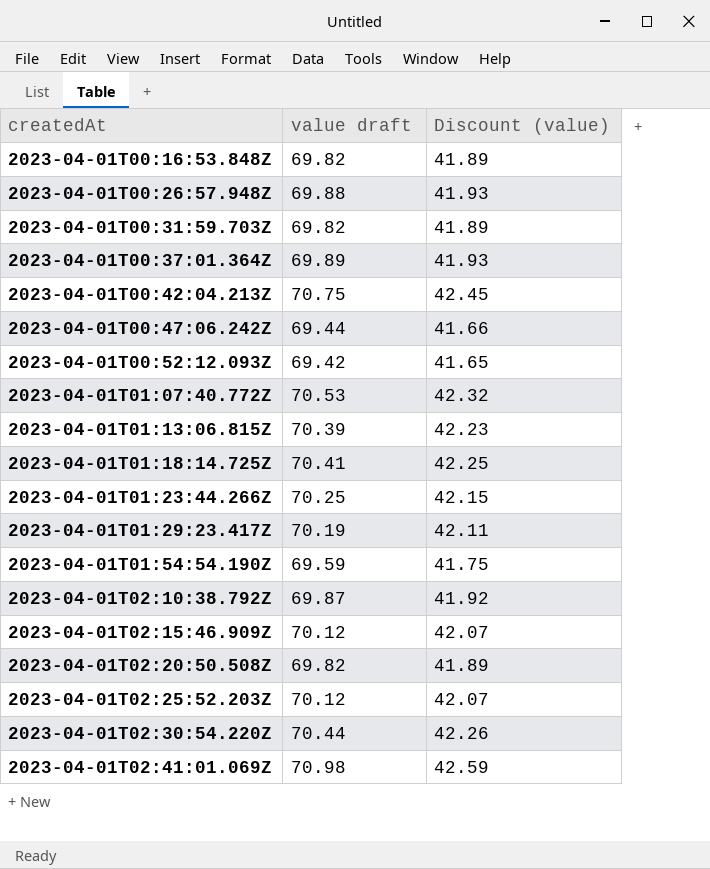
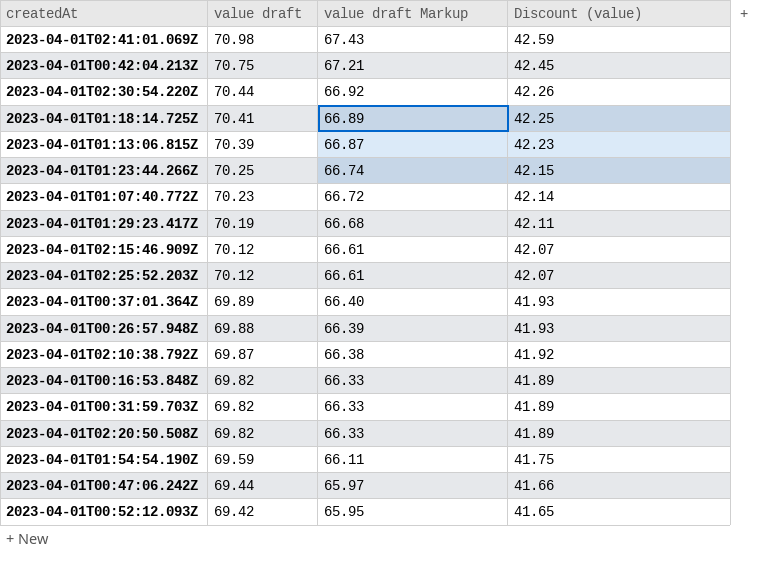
row order: createdAt ascending -> value draft descending
column value draft Markup | formula: none -> [value draft] * 0.95
2023-04-01T01:07:40.772Z | value draft: 70.53 -> 70.23
2023-04-01T01:07:40.772Z | Discount (value): 42.32 -> 42.14

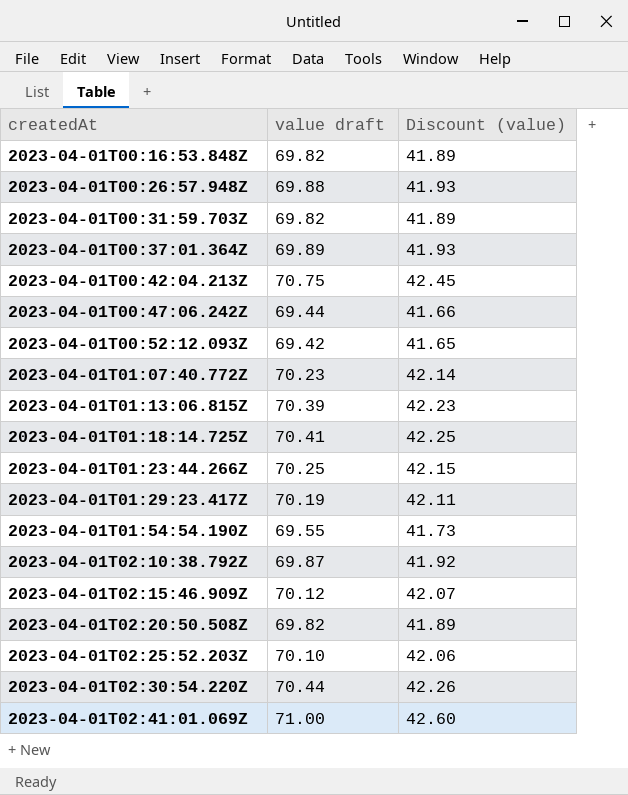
row order: value draft descending -> createdAt ascending
column value draft Markup | formula: [value draft] * 0.95 -> none
2023-04-01T01:54:54.190Z | value draft: 69.59 -> 69.55
2023-04-01T01:54:54.190Z | Discount (value): 41.75 -> 41.73
2023-04-01T02:25:52.203Z | value draft: 70.12 -> 70.10
2023-04-01T02:25:52.203Z | Discount (value): 42.07 -> 42.06
2023-04-01T02:41:01.069Z | value draft: 70.98 -> 71.00
2023-04-01T02:41:01.069Z | Discount (value): 42.59 -> 42.60

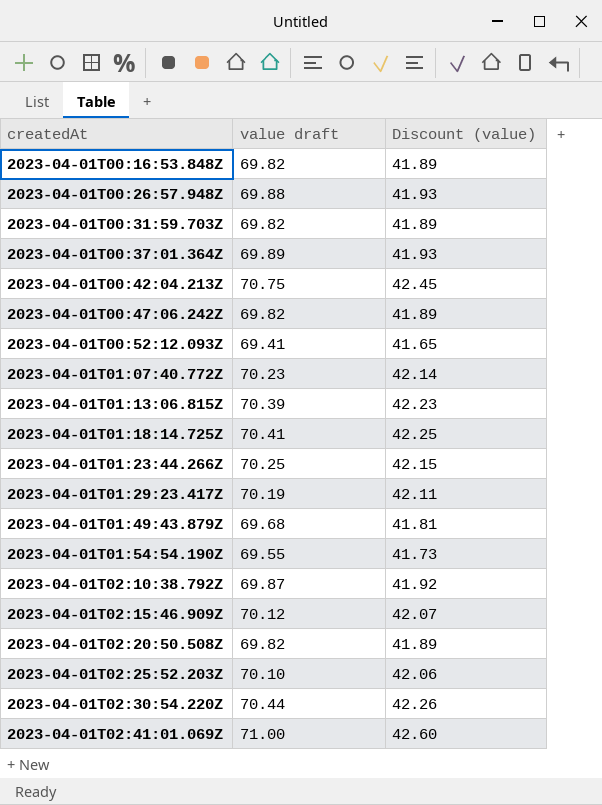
2023-04-01T00:47:06.242Z | value draft: 69.44 -> 69.82
2023-04-01T00:47:06.242Z | Discount (value): 41.66 -> 41.89
2023-04-01T00:52:12.093Z | value draft: 69.42 -> 69.41
row 2023-04-01T01:49:43.879Z: none -> 69.68 | 41.81

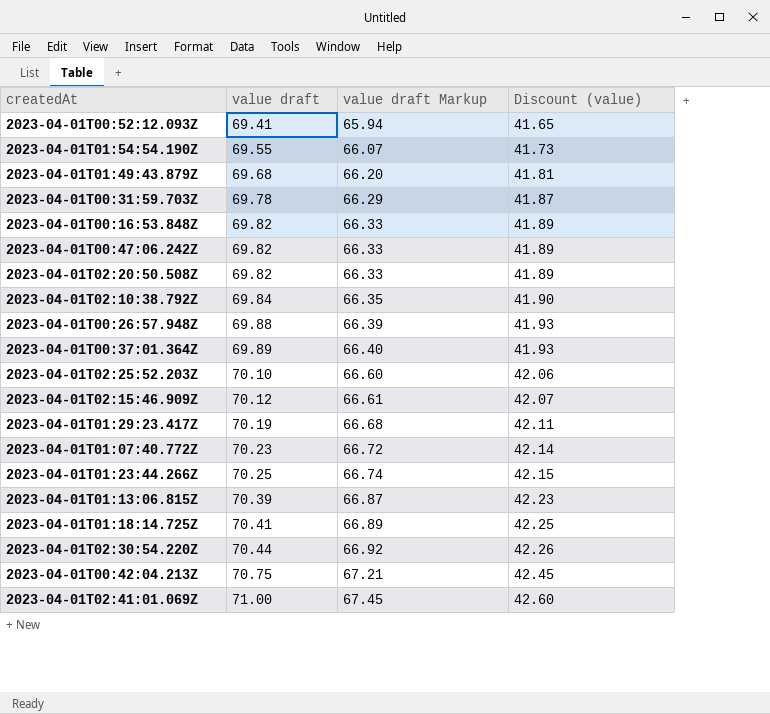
row order: createdAt ascending -> value draft ascending
column value draft Markup | formula: none -> [value draft] * 0.95
2023-04-01T00:31:59.703Z | value draft: 69.82 -> 69.78
2023-04-01T00:31:59.703Z | Discount (value): 41.89 -> 41.87
2023-04-01T02:10:38.792Z | value draft: 69.87 -> 69.84
2023-04-01T02:10:38.792Z | Discount (value): 41.92 -> 41.90

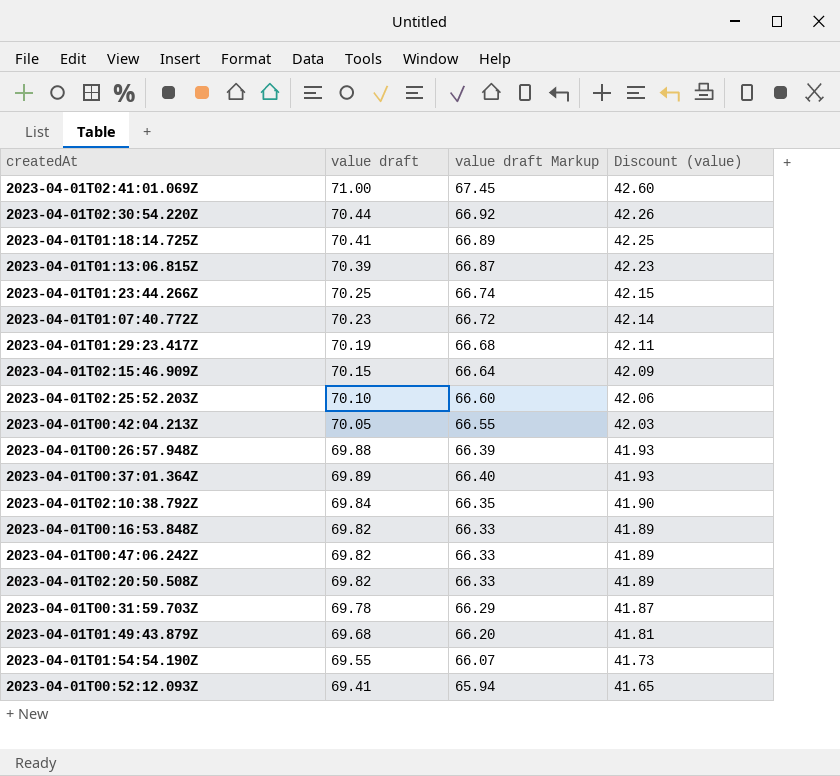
row order: value draft ascending -> Discount (value) descending
2023-04-01T02:15:46.909Z | value draft: 70.12 -> 70.15
2023-04-01T02:15:46.909Z | value draft Markup: 66.61 -> 66.64
2023-04-01T02:15:46.909Z | Discount (value): 42.07 -> 42.09
2023-04-01T00:42:04.213Z | value draft: 70.75 -> 70.05
2023-04-01T00:42:04.213Z | value draft Markup: 67.21 -> 66.55
2023-04-01T00:42:04.213Z | Discount (value): 42.45 -> 42.03

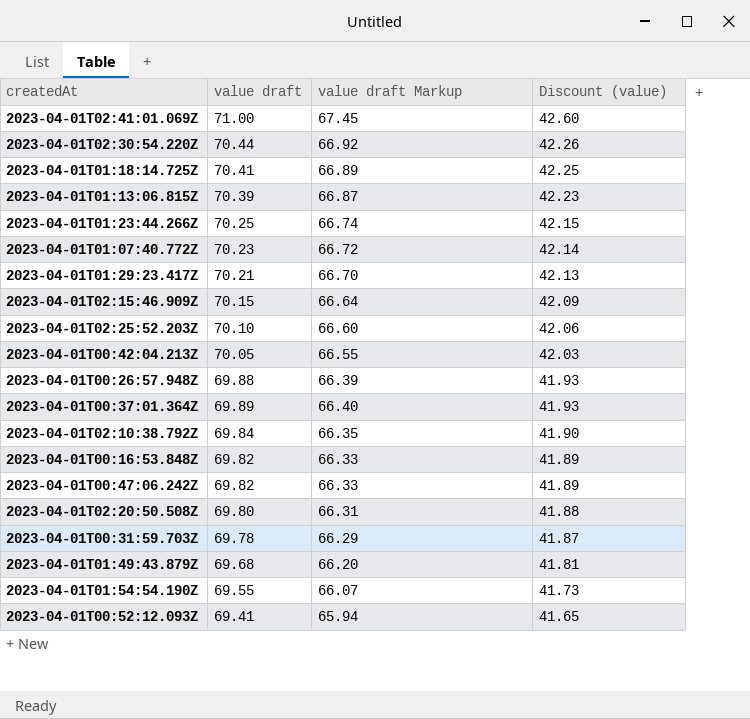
2023-04-01T01:29:23.417Z | value draft: 70.19 -> 70.21
2023-04-01T01:29:23.417Z | value draft Markup: 66.68 -> 66.70
2023-04-01T01:29:23.417Z | Discount (value): 42.11 -> 42.13
2023-04-01T02:20:50.508Z | value draft: 69.82 -> 69.80
2023-04-01T02:20:50.508Z | value draft Markup: 66.33 -> 66.31
2023-04-01T02:20:50.508Z | Discount (value): 41.89 -> 41.88

